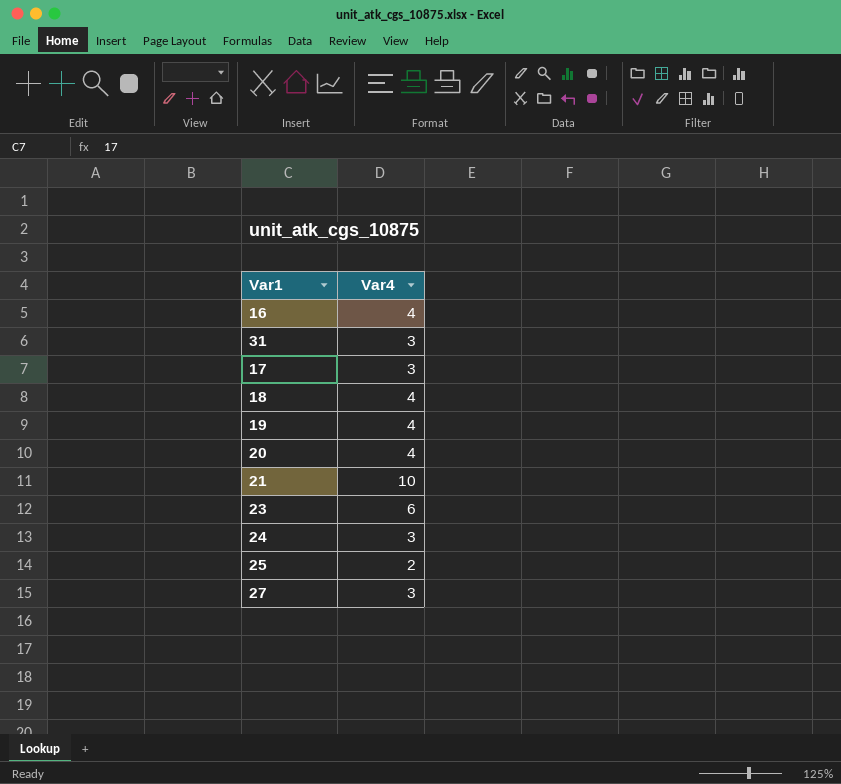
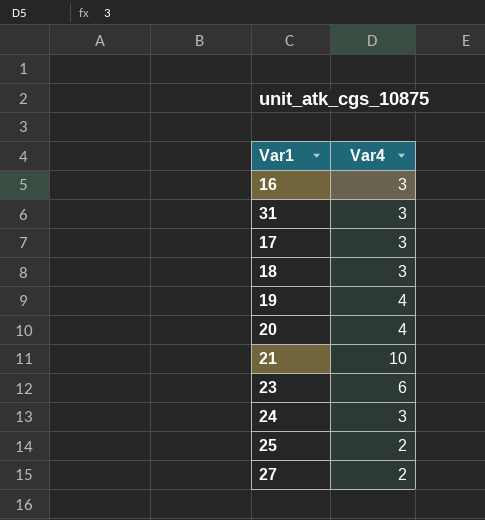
16 | Var4: 4 -> 3
18 | Var4: 4 -> 3
27 | Var4: 3 -> 2

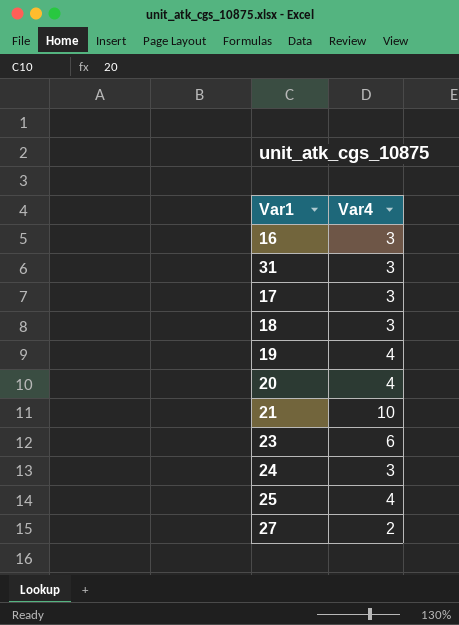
25 | Var4: 2 -> 4

